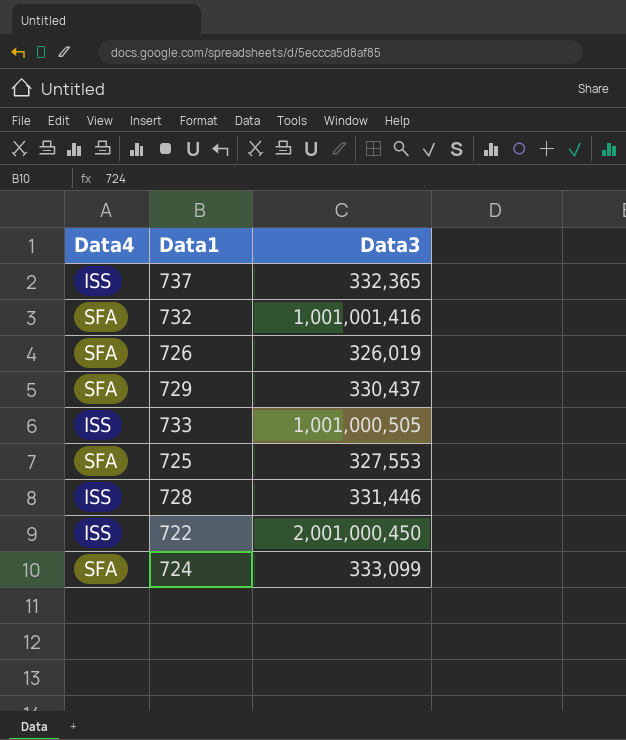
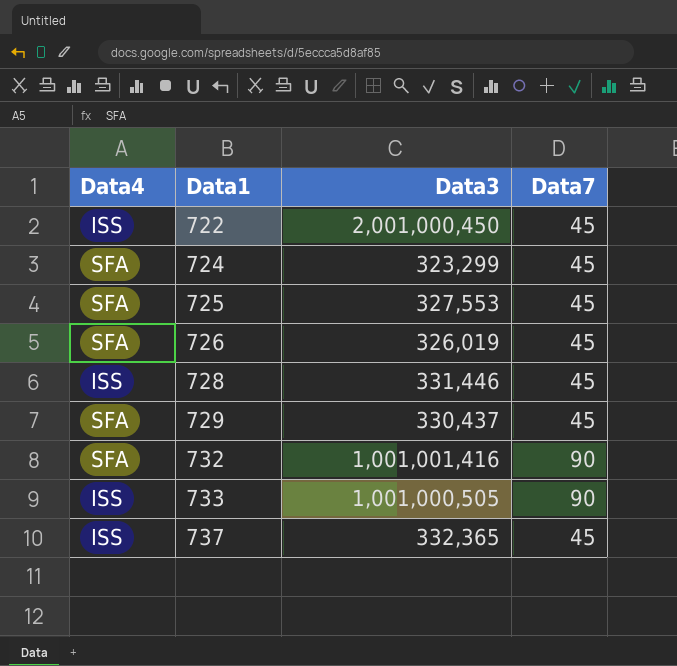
row order: none -> Data1 ascending
column Data7 | position: none -> 4
724 | Data3: 333,099 -> 323,299

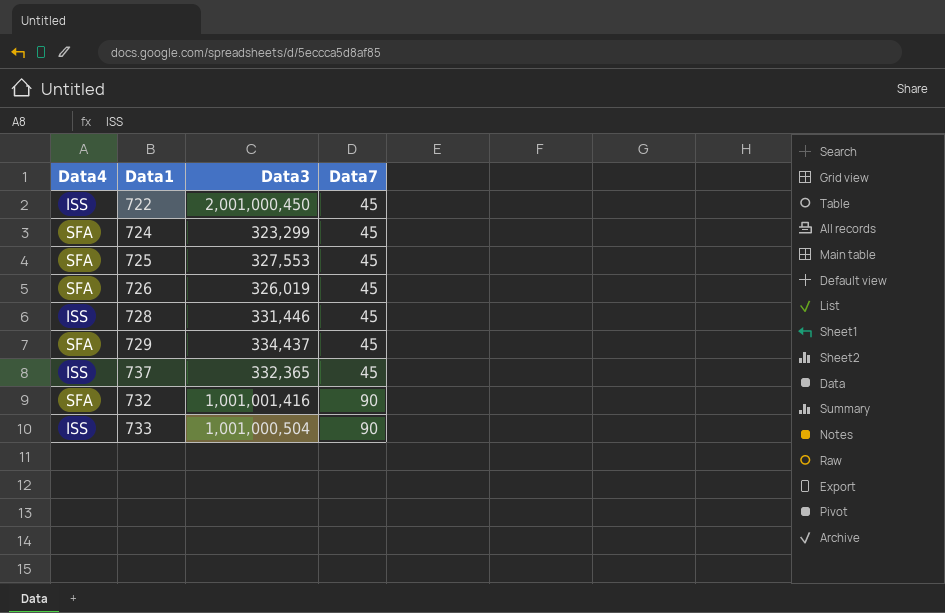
row order: Data1 ascending -> Data7 ascending
729 | Data3: 330,437 -> 334,437
733 | Data3: 1,001,000,505 -> 1,001,000,504

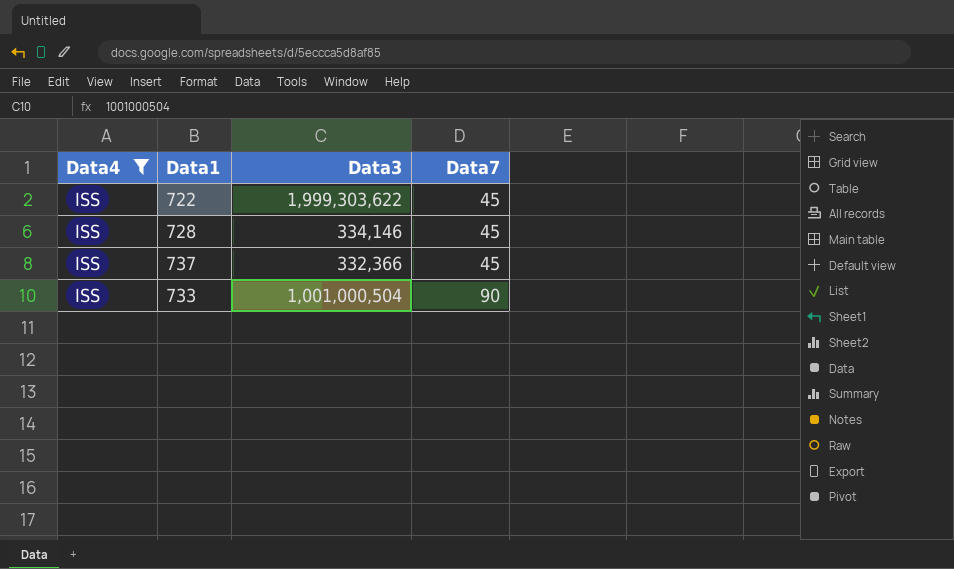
filter: none -> Data4 = ISS
722 | Data3: 2,001,000,450 -> 1,999,303,622
728 | Data3: 331,446 -> 334,146
737 | Data3: 332,365 -> 332,366

